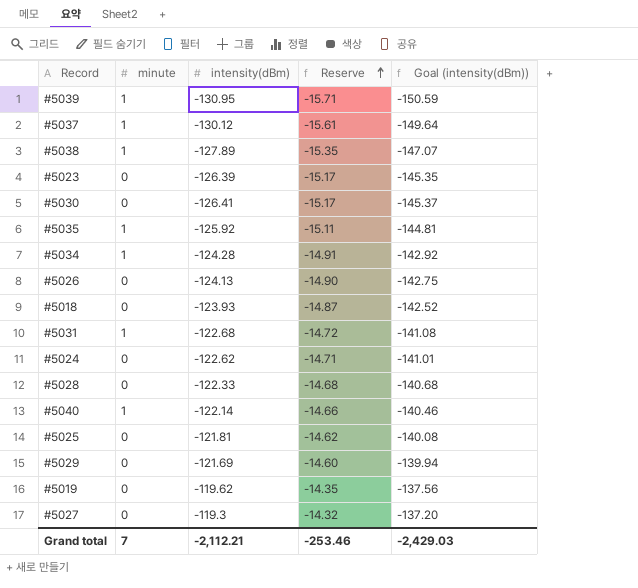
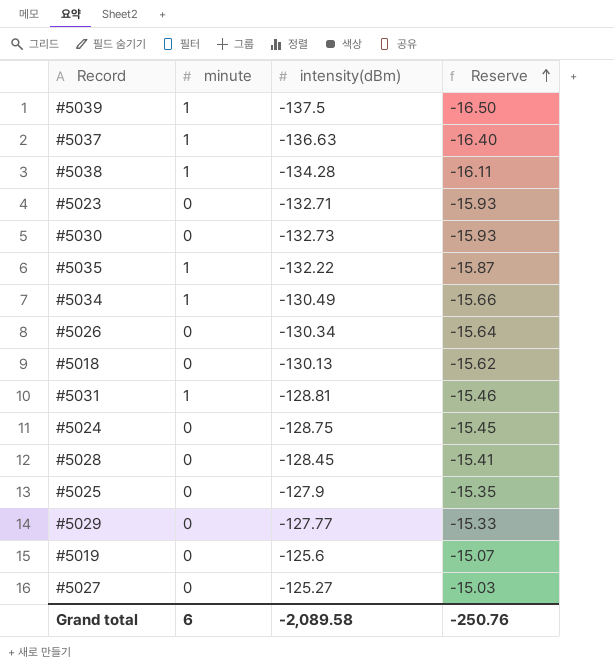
column Goal (intensity(dBm)) | formula: [intensity(dBm)] * 1.15 -> none
row #5040: 1 | -122.14 | -14.66 | -140.46 -> none
#5039 | intensity(dBm): -130.95 -> -137.5
#5039 | Reserve: -15.71 -> -16.50
#5037 | intensity(dBm): -130.12 -> -136.63
#5037 | Reserve: -15.61 -> -16.40
#5038 | intensity(dBm): -127.89 -> -134.28
#5038 | Reserve: -15.35 -> -16.11
#5023 | intensity(dBm): -126.39 -> -132.71
#5023 | Reserve: -15.17 -> -15.93
#5030 | intensity(dBm): -126.41 -> -132.73
#5030 | Reserve: -15.17 -> -15.93
#5035 | intensity(dBm): -125.92 -> -132.22
#5035 | Reserve: -15.11 -> -15.87
#5034 | intensity(dBm): -124.28 -> -130.49
#5034 | Reserve: -14.91 -> -15.66
#5026 | intensity(dBm): -124.13 -> -130.34
#5026 | Reserve: -14.90 -> -15.64
#5018 | intensity(dBm): -123.93 -> -130.13
#5018 | Reserve: -14.87 -> -15.62
#5031 | intensity(dBm): -122.68 -> -128.81
#5031 | Reserve: -14.72 -> -15.46
#5024 | intensity(dBm): -122.62 -> -128.75
#5024 | Reserve: -14.71 -> -15.45
#5028 | intensity(dBm): -122.33 -> -128.45
#5028 | Reserve: -14.68 -> -15.41
#5025 | intensity(dBm): -121.81 -> -127.9
#5025 | Reserve: -14.62 -> -15.35
#5029 | intensity(dBm): -121.69 -> -127.77
#5029 | Reserve: -14.60 -> -15.33
#5019 | intensity(dBm): -119.62 -> -125.6
#5019 | Reserve: -14.35 -> -15.07
#5027 | intensity(dBm): -119.3 -> -125.27
#5027 | Reserve: -14.32 -> -15.03
Grand total | minute: 7 -> 6
Grand total | intensity(dBm): -2,112.21 -> -2,089.58
Grand total | Reserve: -253.46 -> -250.76

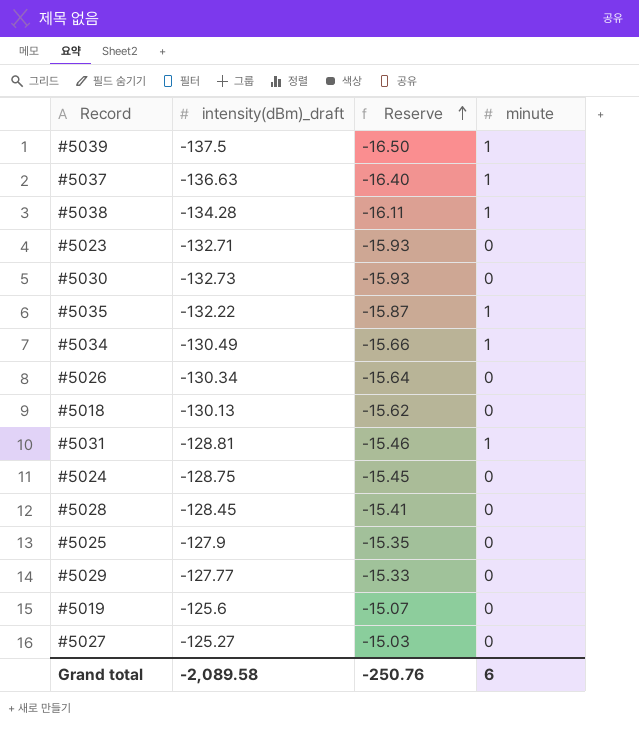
column name: intensity(dBm) -> intensity(dBm)_draft
column minute | position: 2 -> 4

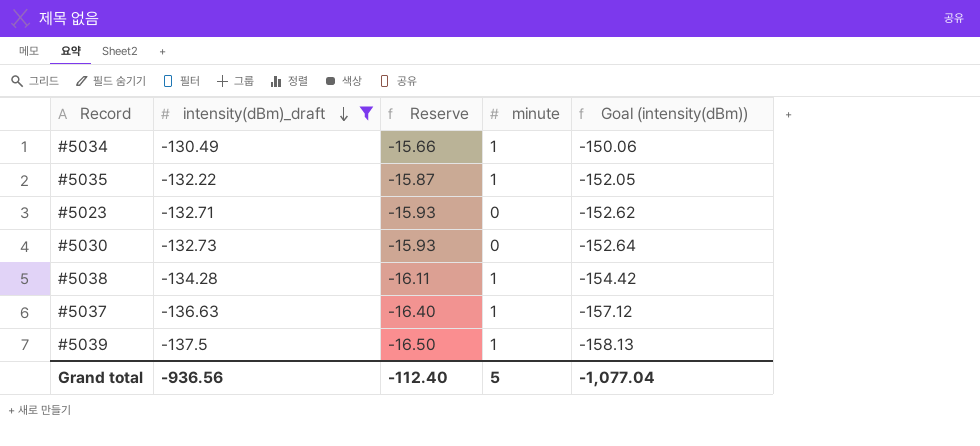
filter: none -> intensity(dBm)_draft <= -130.49
row order: Reserve ascending -> intensity(dBm)_draft descending
column Goal (intensity(dBm)) | formula: none -> [intensity(dBm)_draft] * 1.15
Grand total | intensity(dBm)_draft: -2,089.58 -> -936.56
Grand total | Reserve: -250.76 -> -112.40
Grand total | minute: 6 -> 5

